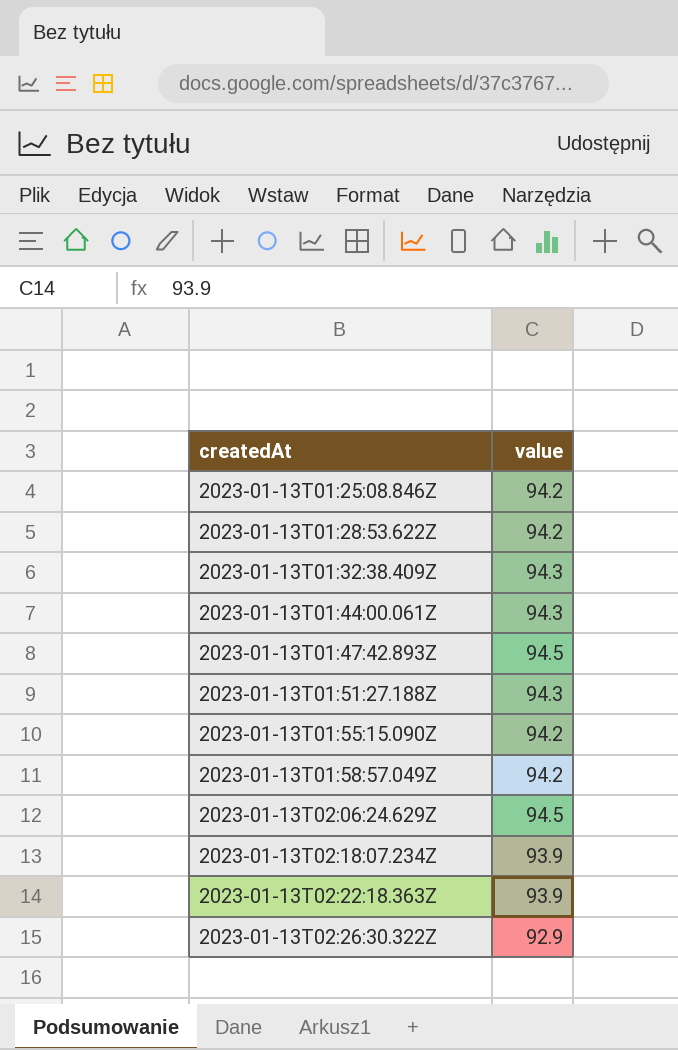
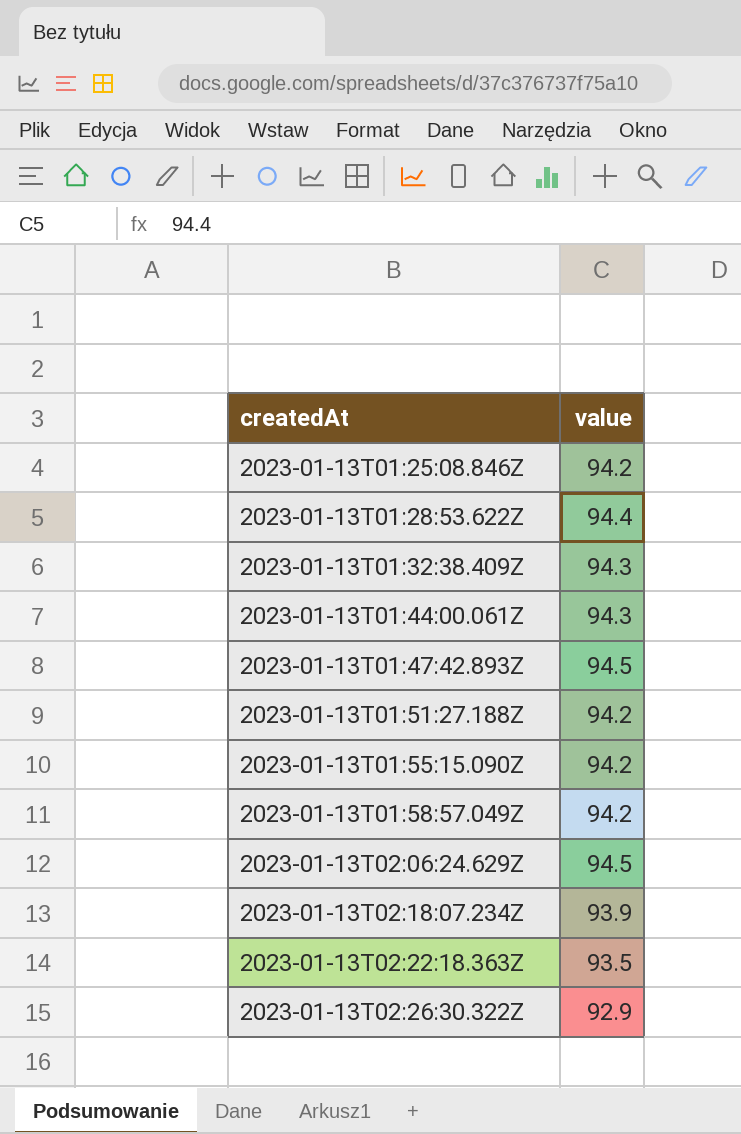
2023-01-13T01:28:53.622Z | value: 94.2 -> 94.4
2023-01-13T01:51:27.188Z | value: 94.3 -> 94.2
2023-01-13T02:22:18.363Z | value: 93.9 -> 93.5

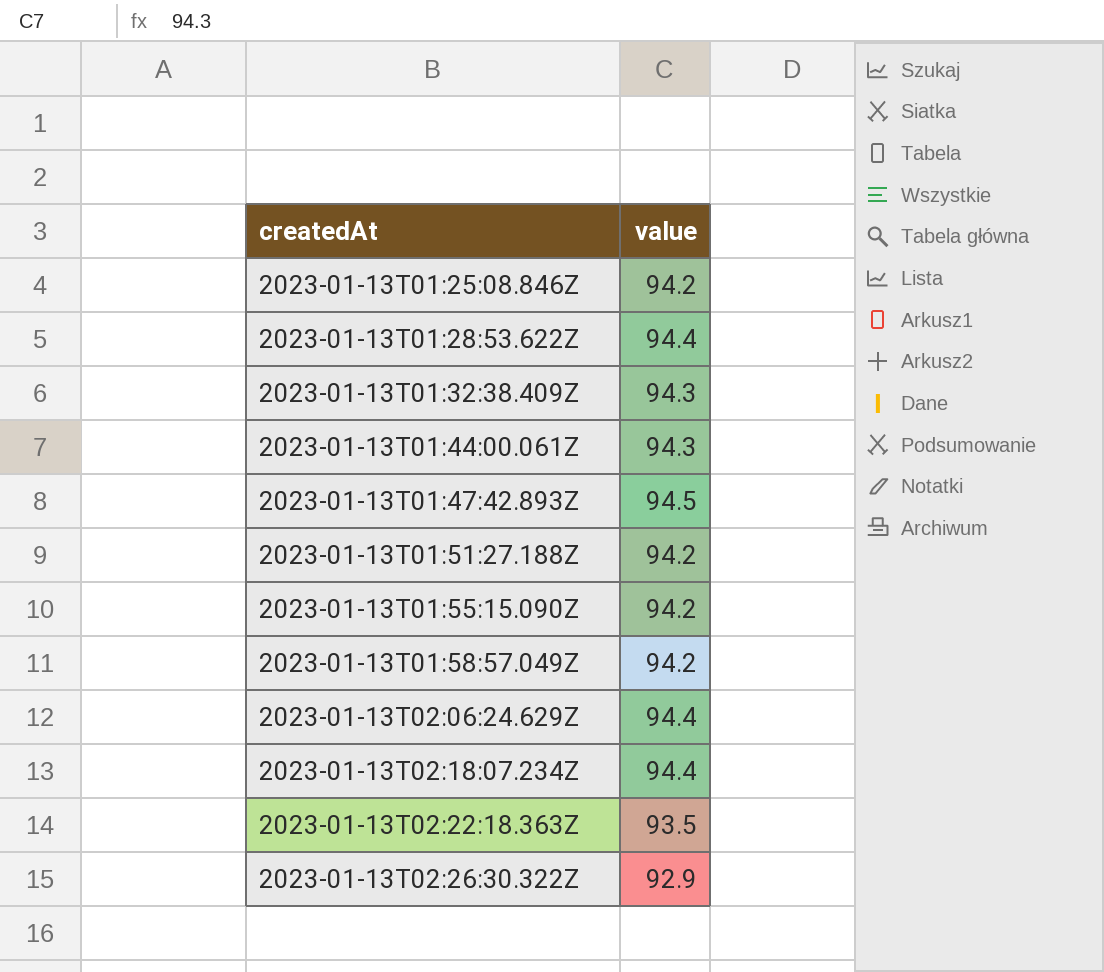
2023-01-13T02:06:24.629Z | value: 94.5 -> 94.4
2023-01-13T02:18:07.234Z | value: 93.9 -> 94.4

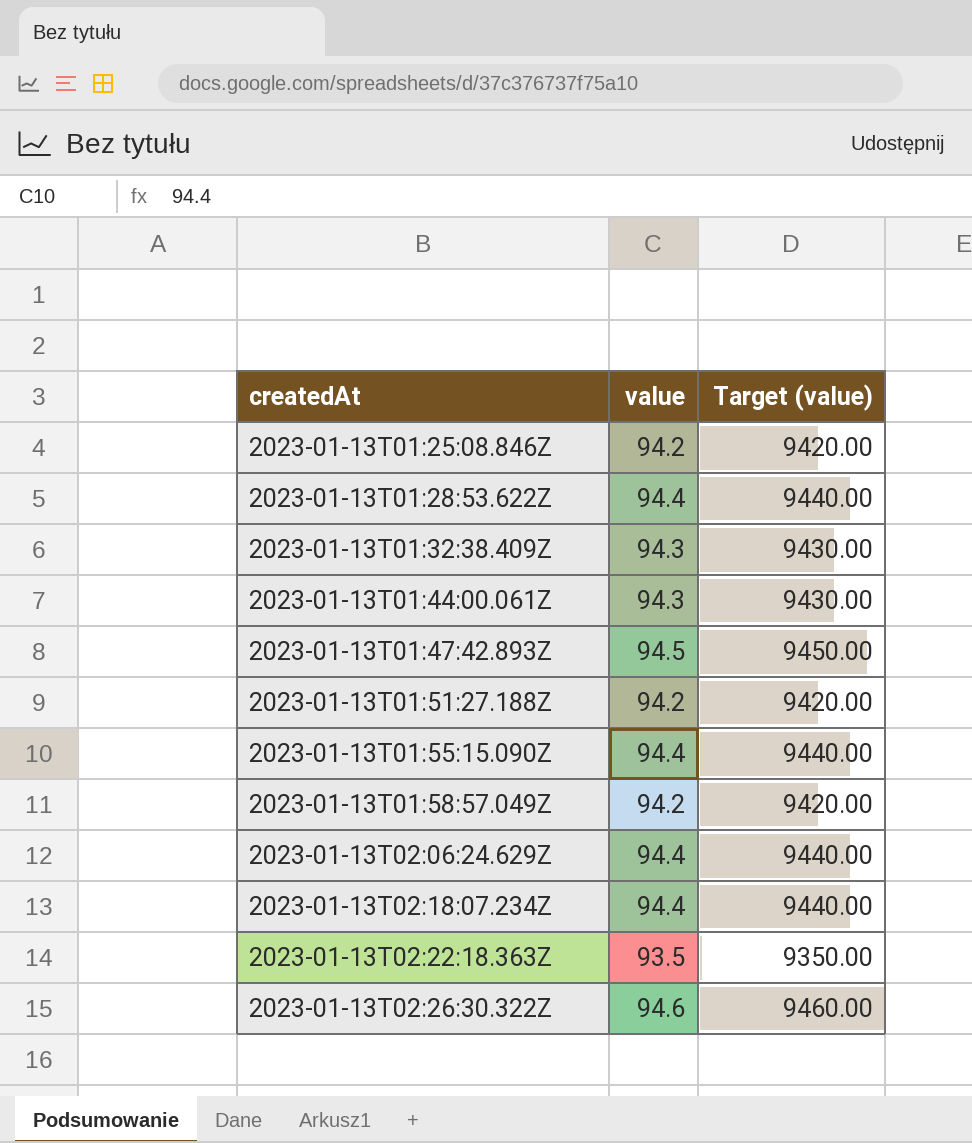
column Target (value) | formula: none -> [value] * 100
2023-01-13T01:55:15.090Z | value: 94.2 -> 94.4
2023-01-13T02:26:30.322Z | value: 92.9 -> 94.6

